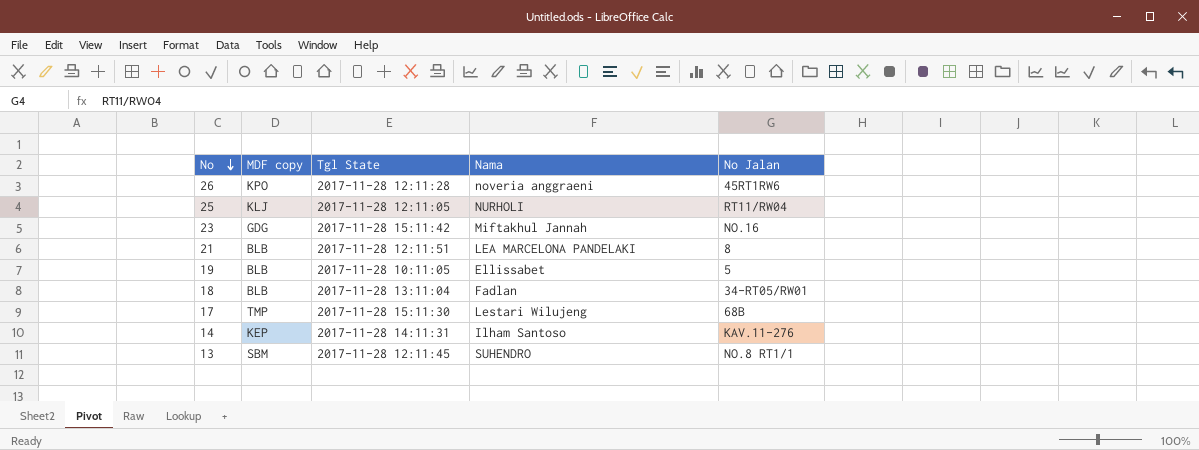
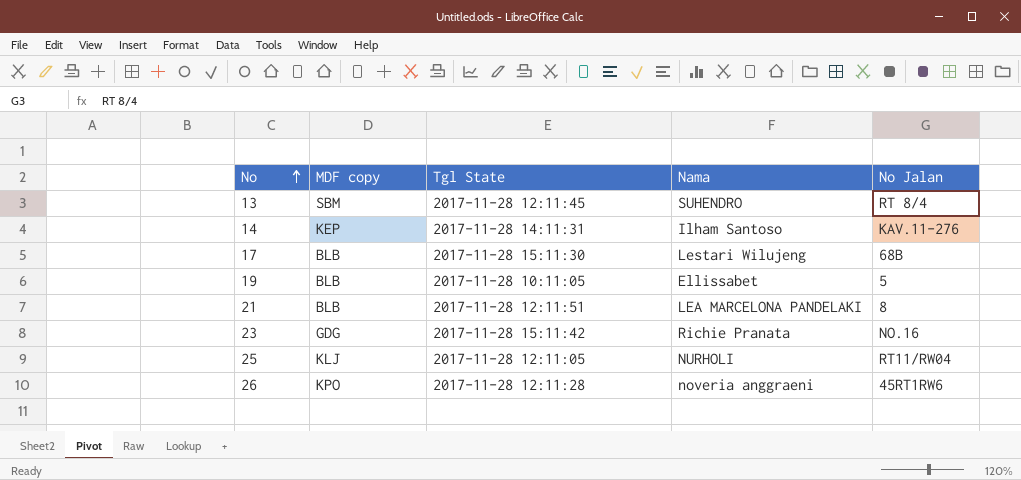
row order: No descending -> No ascending
row 18: BLB | 2017-11-28 13:11:04 | Fadlan | 34-RT05/RW01 -> none
13 | No Jalan: NO.8 RT1/1 -> RT 8/4
17 | MDF copy: TMP -> BLB
23 | Nama: Miftakhul Jannah -> Richie Pranata

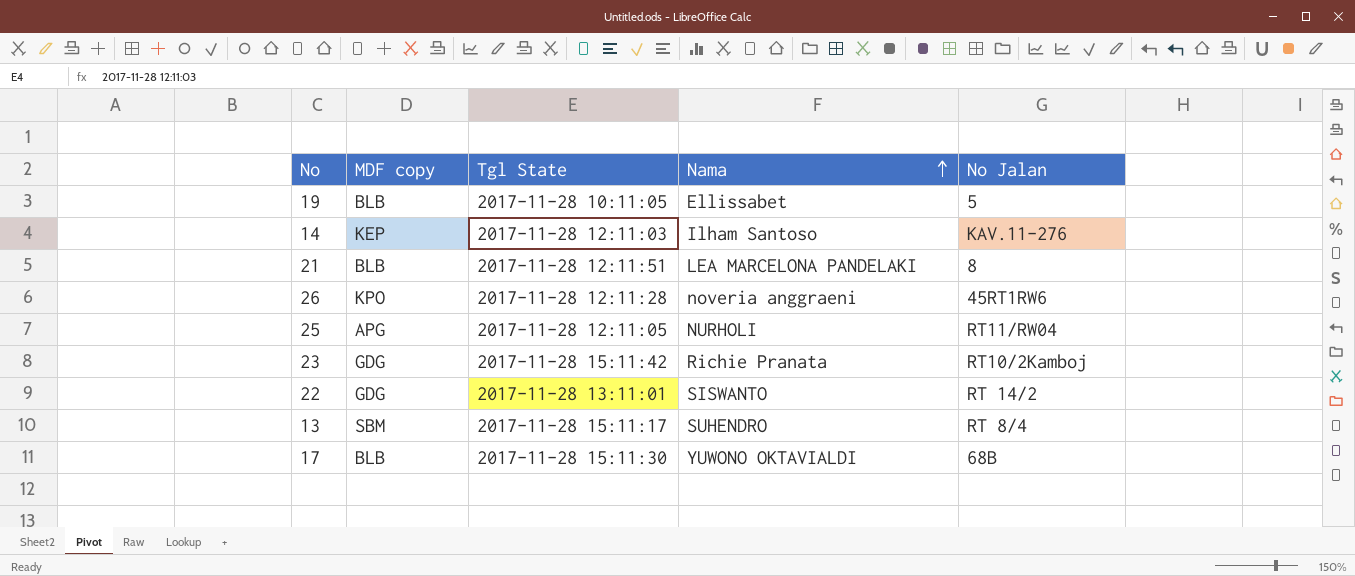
row order: No ascending -> Nama ascending
14 | Tgl State: 2017-11-28 14:11:31 -> 2017-11-28 12:11:03
25 | MDF copy: KLJ -> APG
23 | No Jalan: NO.16 -> RT10/2Kamboj
row 22: none -> GDG | 2017-11-28 13:11:01 | SISWANTO | RT 14/2
13 | Tgl State: 2017-11-28 12:11:45 -> 2017-11-28 15:11:17
17 | Nama: Lestari Wilujeng -> YUWONO OKTAVIALDI

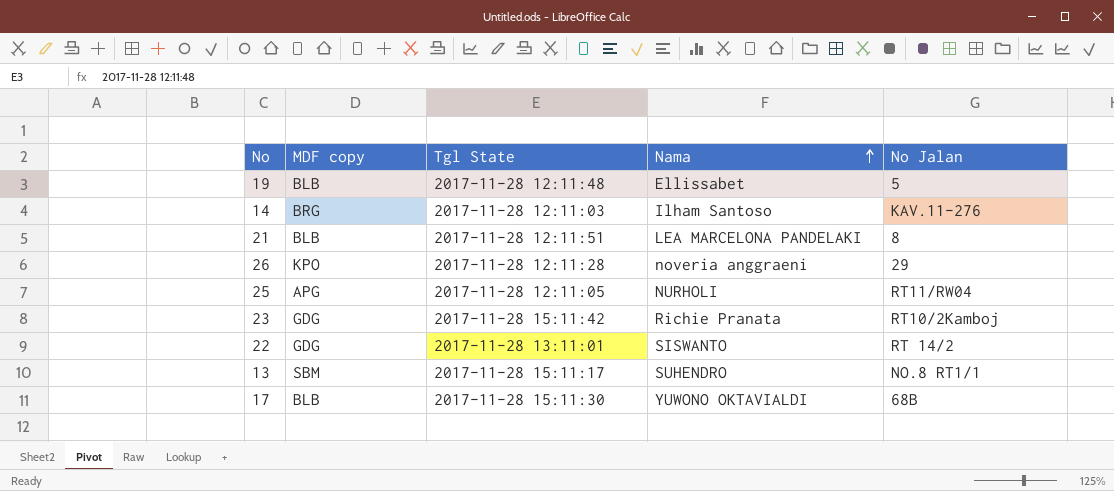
19 | Tgl State: 2017-11-28 10:11:05 -> 2017-11-28 12:11:48
14 | MDF copy: KEP -> BRG
26 | No Jalan: 45RT1RW6 -> 29
13 | No Jalan: RT 8/4 -> NO.8 RT1/1

